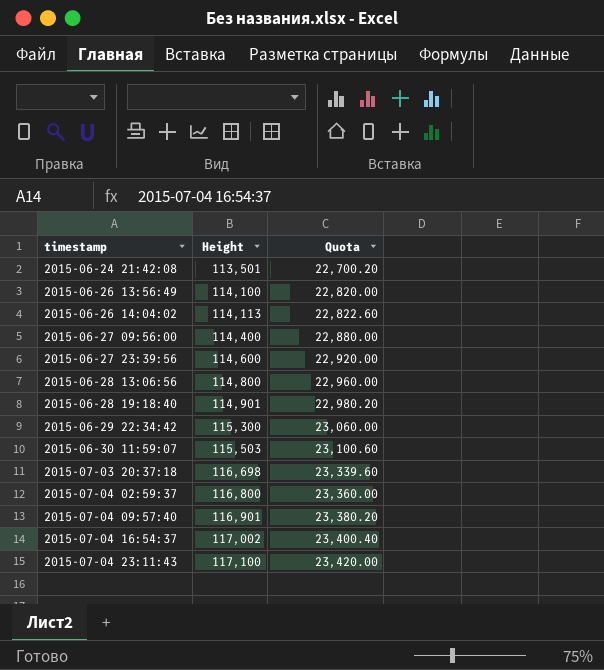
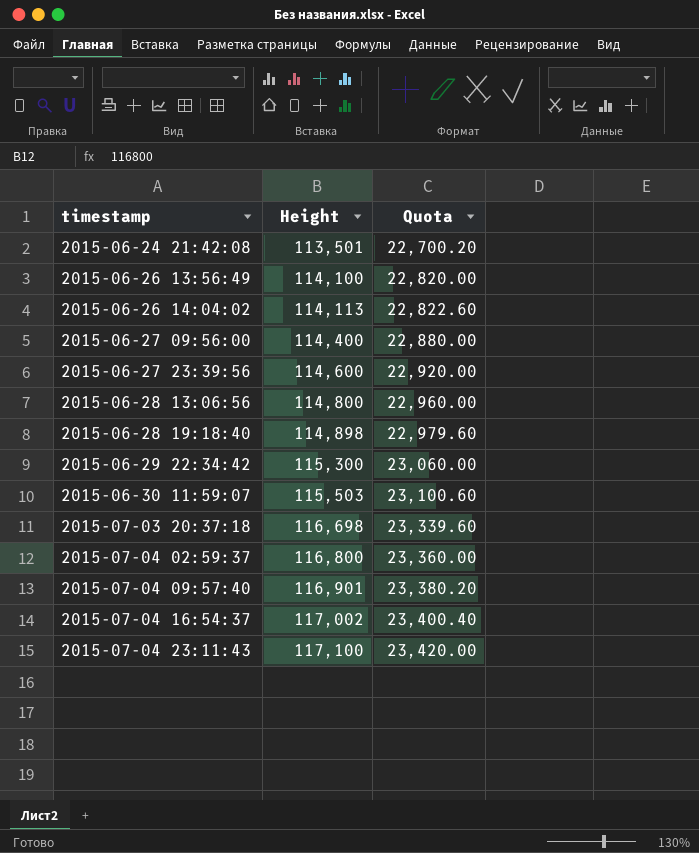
2015-06-28 19:18:40 | Height: 114,901 -> 114,898
2015-06-28 19:18:40 | Quota: 22,980.20 -> 22,979.60

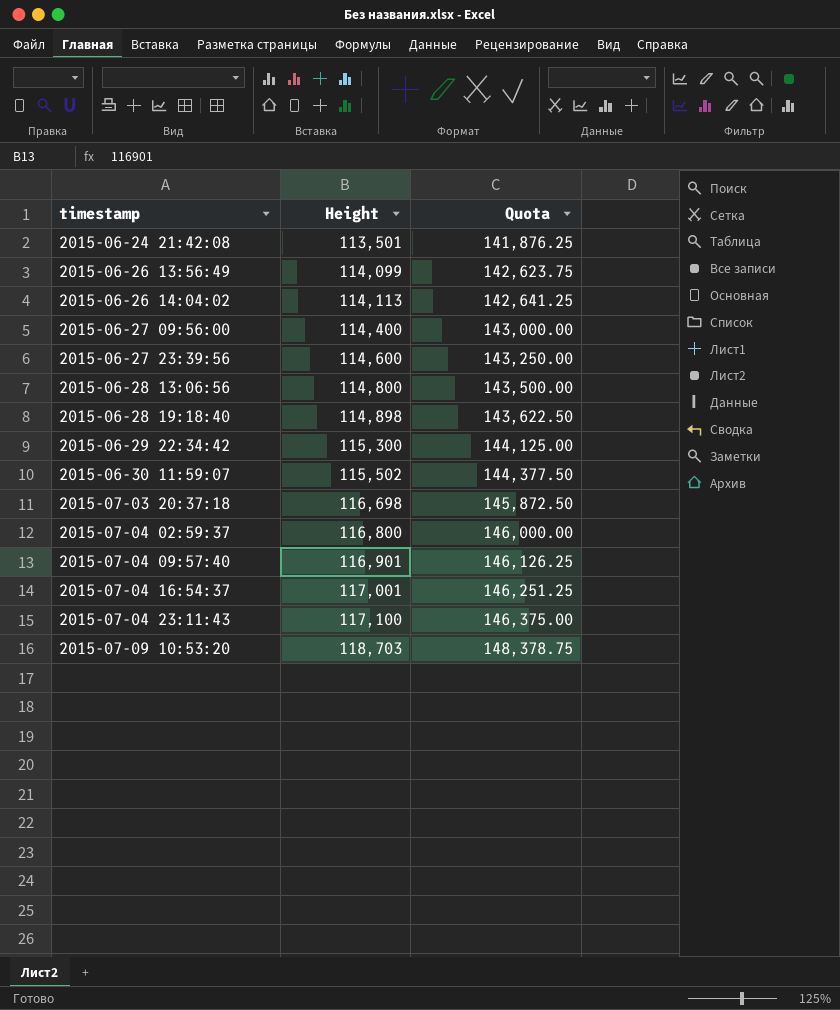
column Quota | formula: [Height] * 0.2 -> [Height] * 1.25
2015-06-26 13:56:49 | Height: 114,100 -> 114,099
2015-06-30 11:59:07 | Height: 115,503 -> 115,502
2015-07-04 16:54:37 | Height: 117,002 -> 117,001
row 2015-07-09 10:53:20: none -> 118,703 | 148,378.75

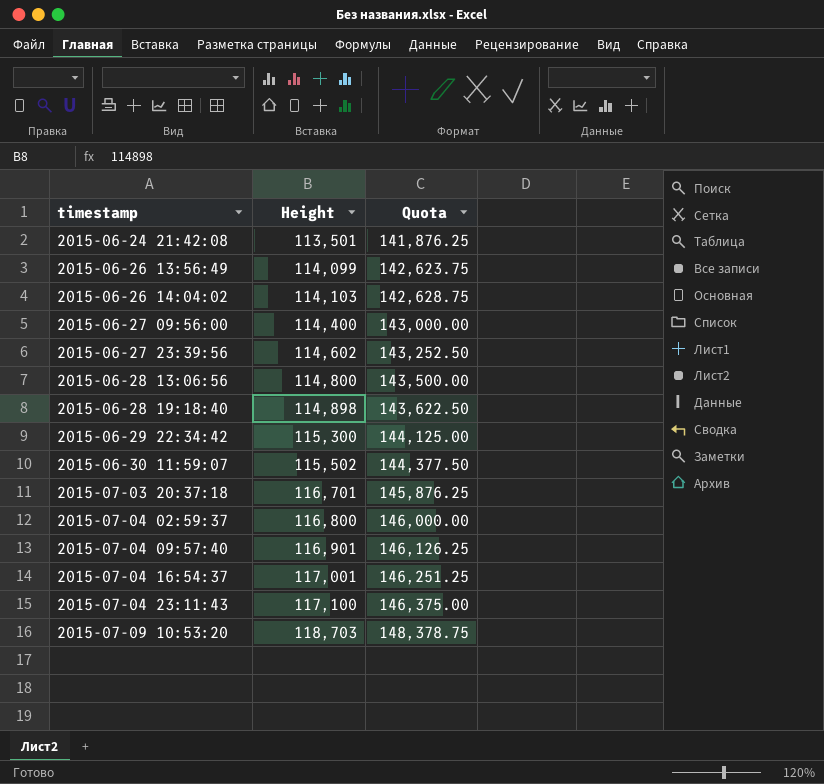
2015-06-26 14:04:02 | Height: 114,113 -> 114,103
2015-06-26 14:04:02 | Quota: 142,641.25 -> 142,628.75
2015-06-27 23:39:56 | Height: 114,600 -> 114,602
2015-06-27 23:39:56 | Quota: 143,250.00 -> 143,252.50
2015-07-03 20:37:18 | Height: 116,698 -> 116,701
2015-07-03 20:37:18 | Quota: 145,872.50 -> 145,876.25

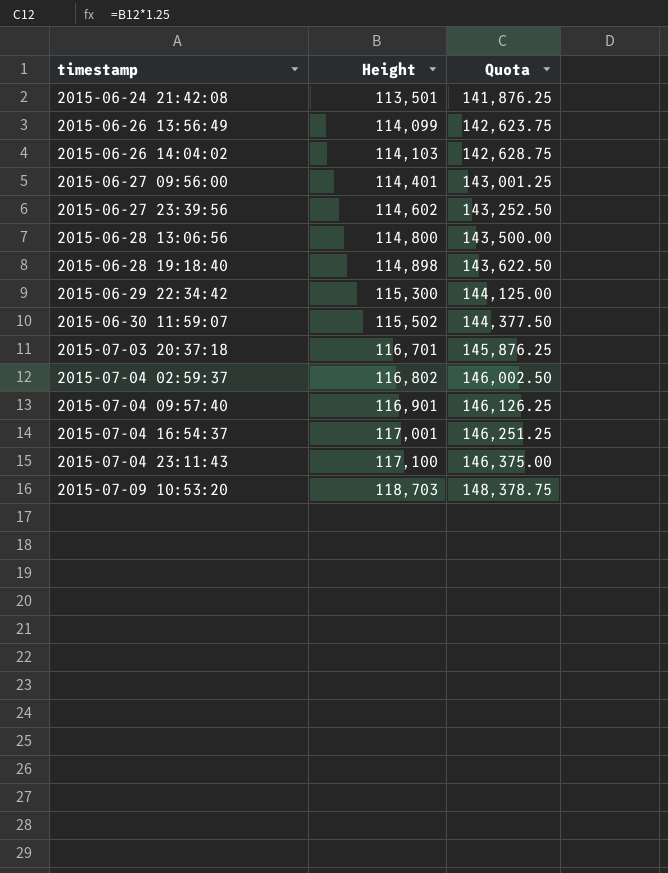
2015-06-27 09:56:00 | Height: 114,400 -> 114,401
2015-06-27 09:56:00 | Quota: 143,000.00 -> 143,001.25
2015-07-04 02:59:37 | Height: 116,800 -> 116,802
2015-07-04 02:59:37 | Quota: 146,000.00 -> 146,002.50

